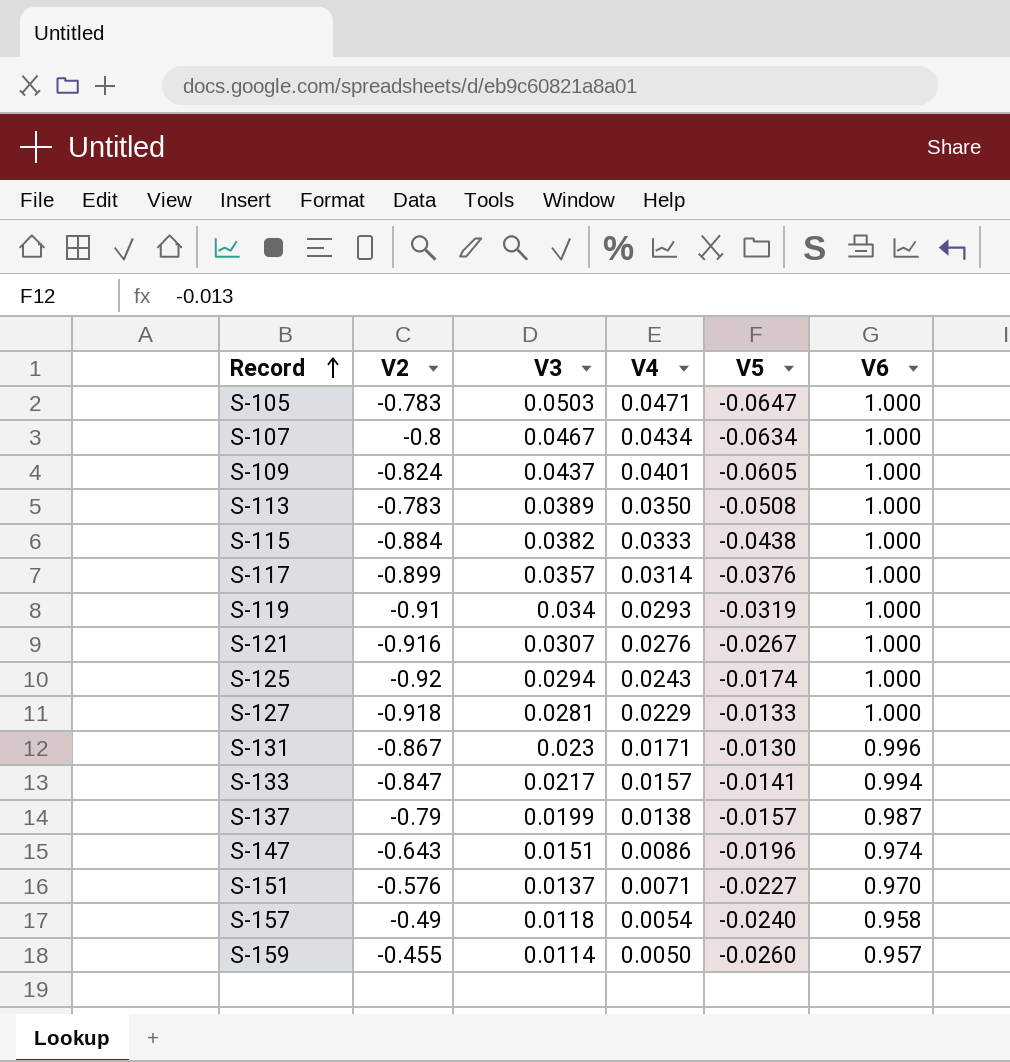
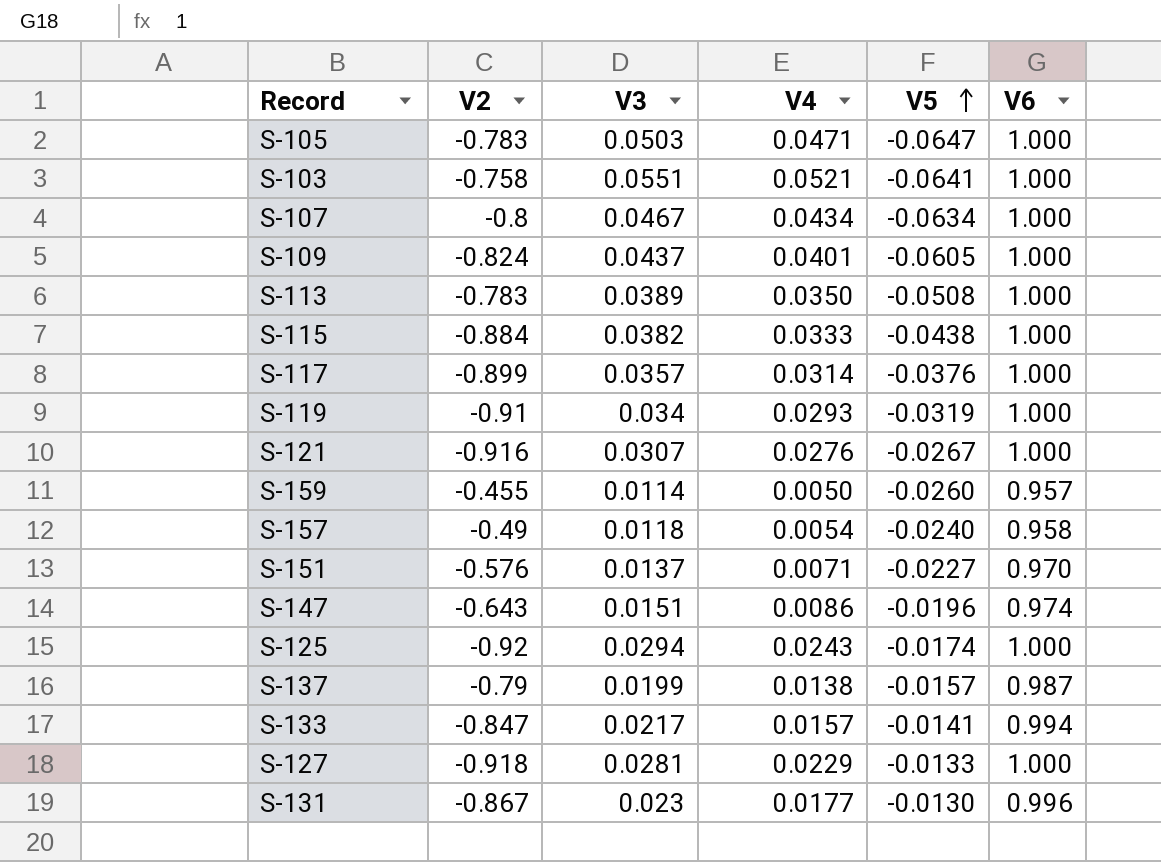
row order: Record ascending -> V5 ascending
row S-103: none -> -0.758 | 0.0551 | 0.0521 | -0.0641 | 1.000
S-131 | V4: 0.0171 -> 0.0177

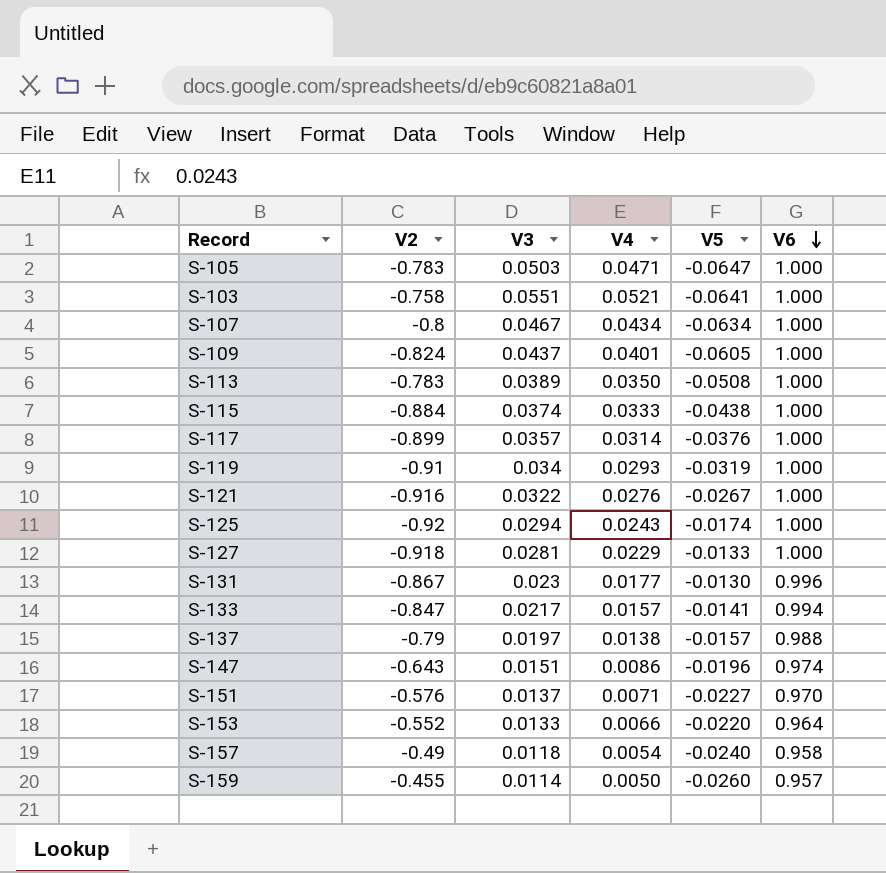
row order: V5 ascending -> V6 descending
S-115 | V3: 0.0382 -> 0.0374
S-121 | V3: 0.0307 -> 0.0322
S-137 | V3: 0.0199 -> 0.0197
S-137 | V6: 0.987 -> 0.988
row S-153: none -> -0.552 | 0.0133 | 0.0066 | -0.0220 | 0.964

